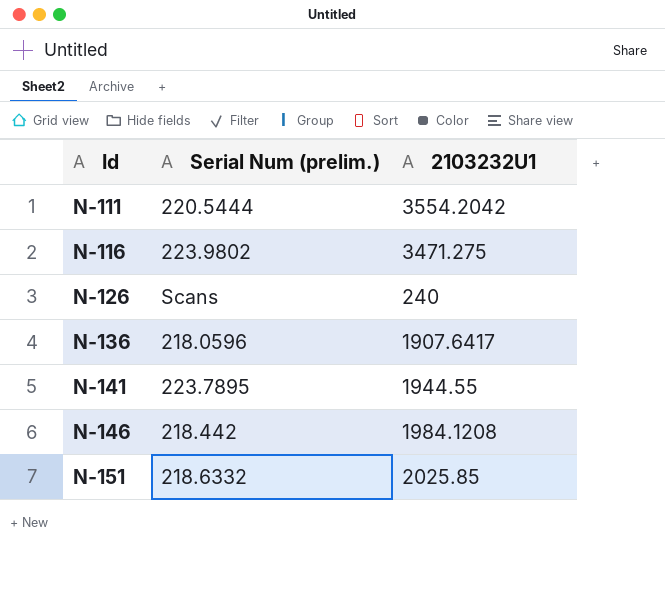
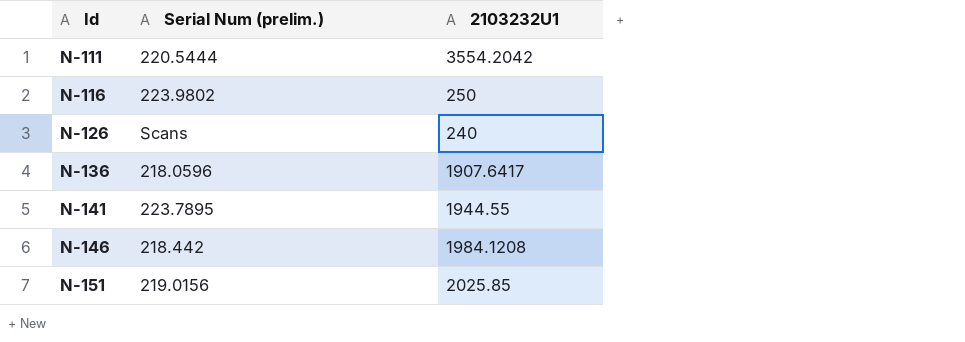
N-116 | 2103232U1: 3471.275 -> 250
N-151 | Serial Num (prelim.): 218.6332 -> 219.0156

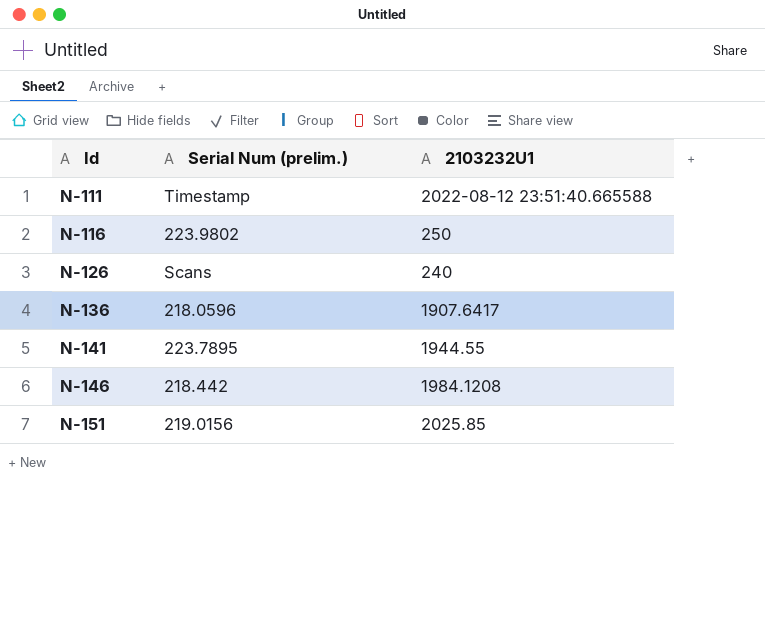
N-111 | Serial Num (prelim.): 220.5444 -> Timestamp
N-111 | 2103232U1: 3554.2042 -> 2022-08-12 23:51:40.665588

